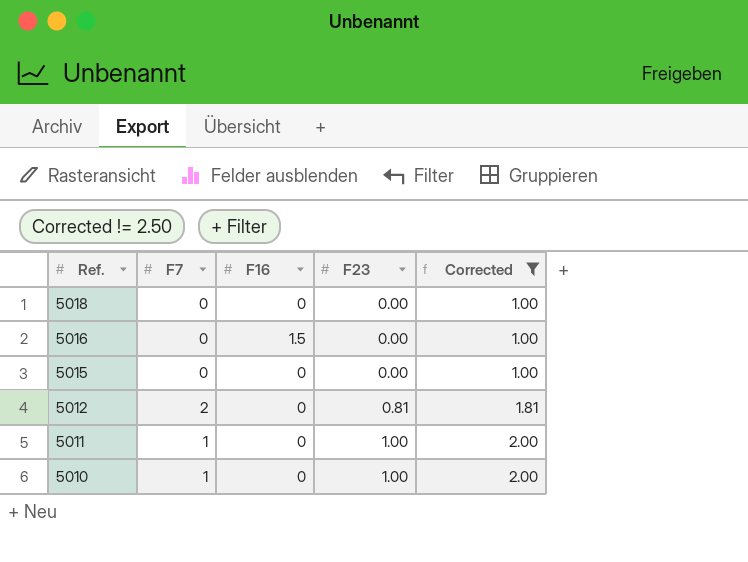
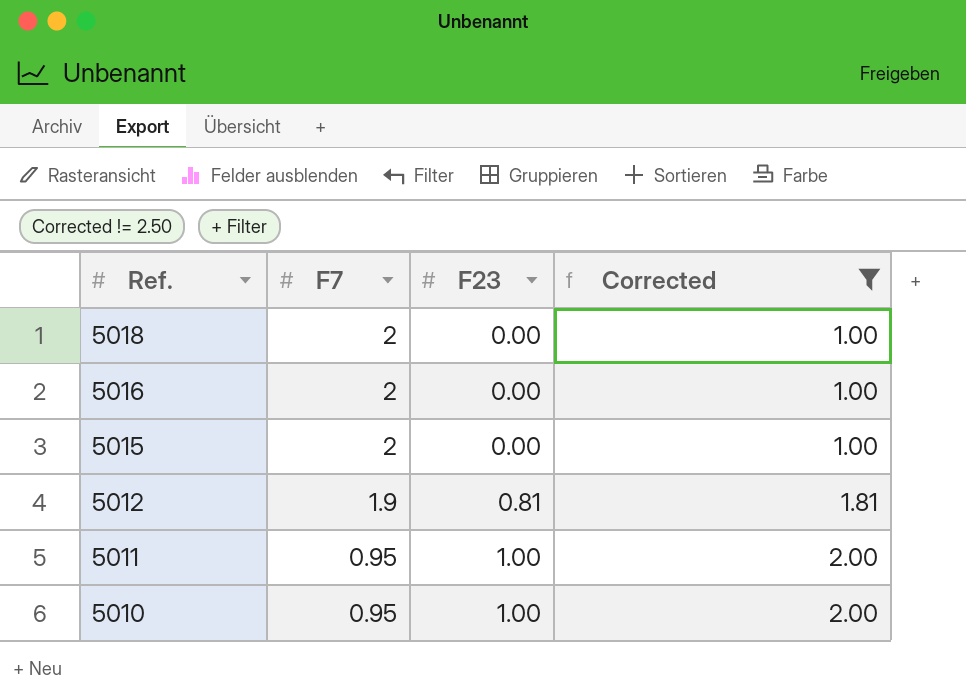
column F16 | position: 3 -> none
5018 | F7: 0 -> 2
5016 | F7: 0 -> 2
5015 | F7: 0 -> 2
5012 | F7: 2 -> 1.9
5011 | F7: 1 -> 0.95
5010 | F7: 1 -> 0.95

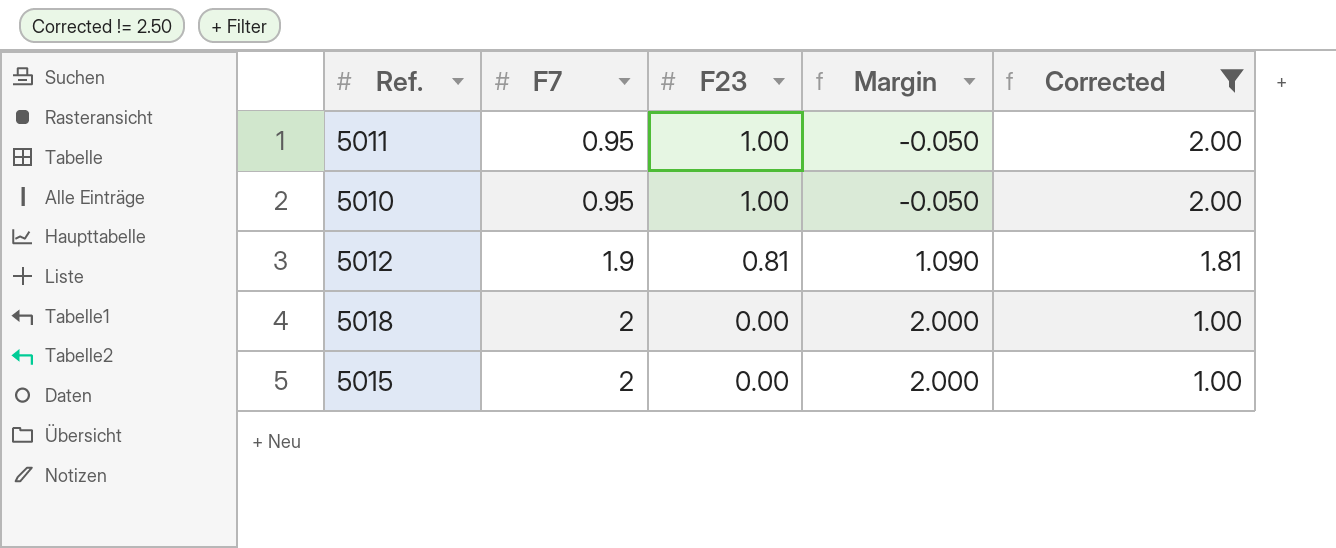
row order: Ref. descending -> F7 ascending
column Margin | formula: none -> [F7] - [F23]
row 5016: 2 | 0.00 | 1.00 -> none

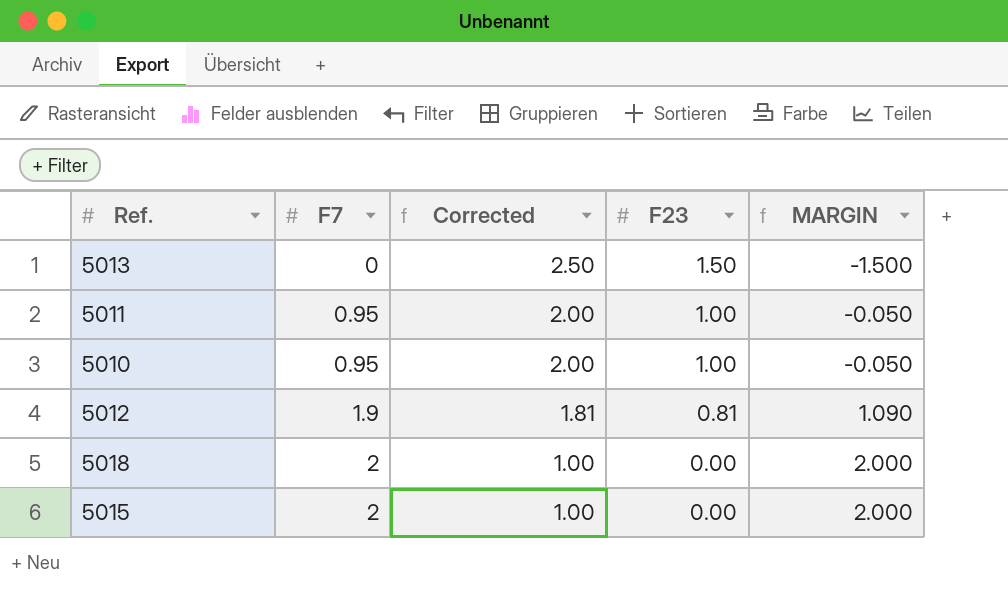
filter: Corrected != 2.50 -> none
column Corrected | position: 5 -> 3
column name: Margin -> MARGIN

